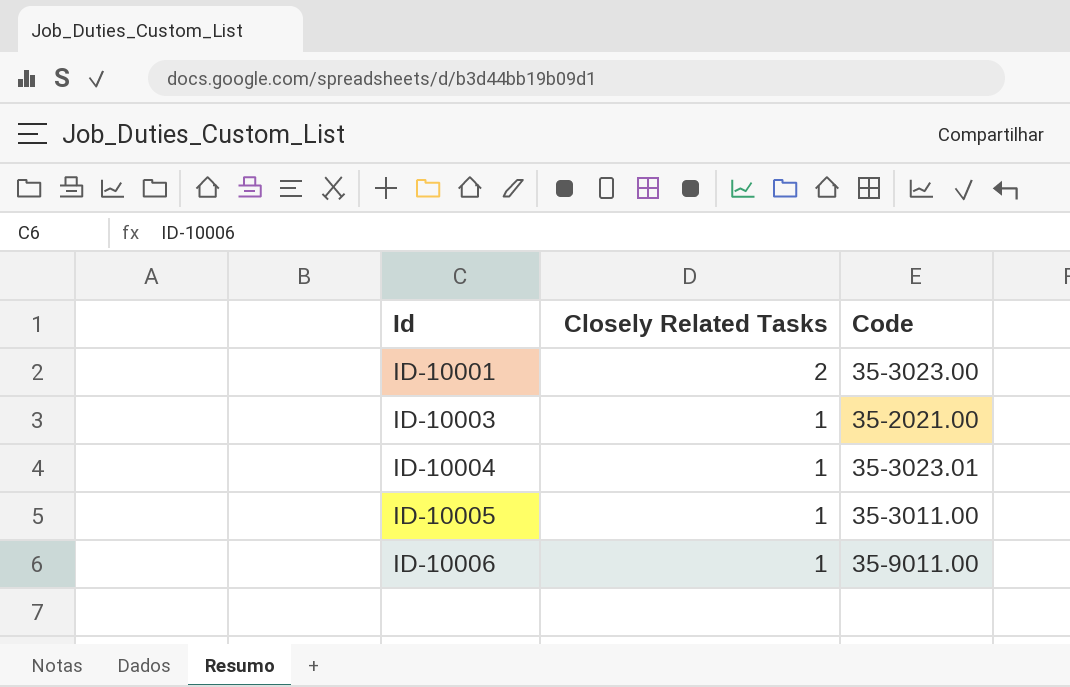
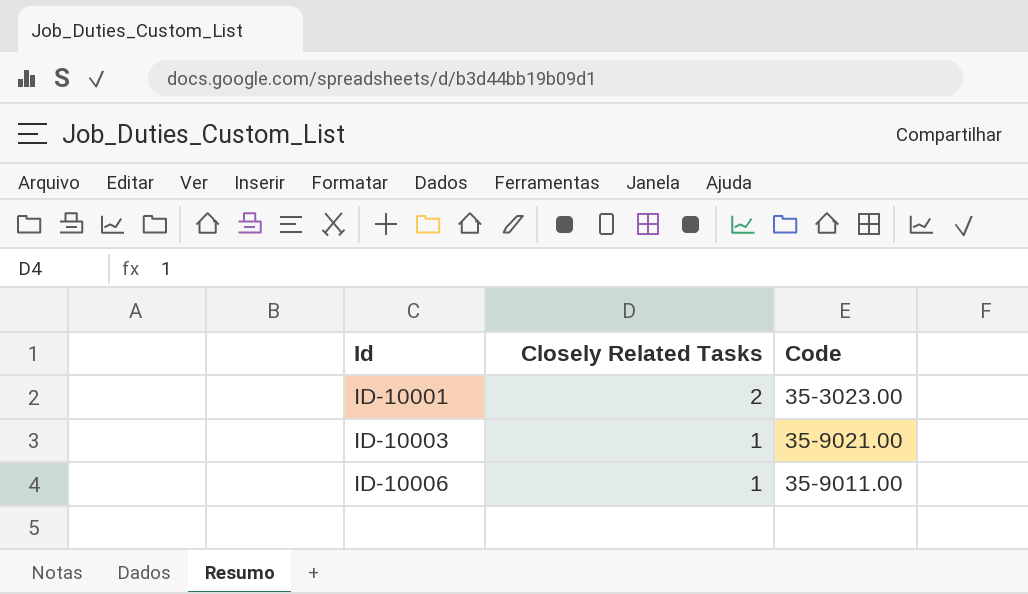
row ID-10004: 1 | 35-3023.01 -> none
row ID-10005: 1 | 35-3011.00 -> none
ID-10003 | Code: 35-2021.00 -> 35-9021.00

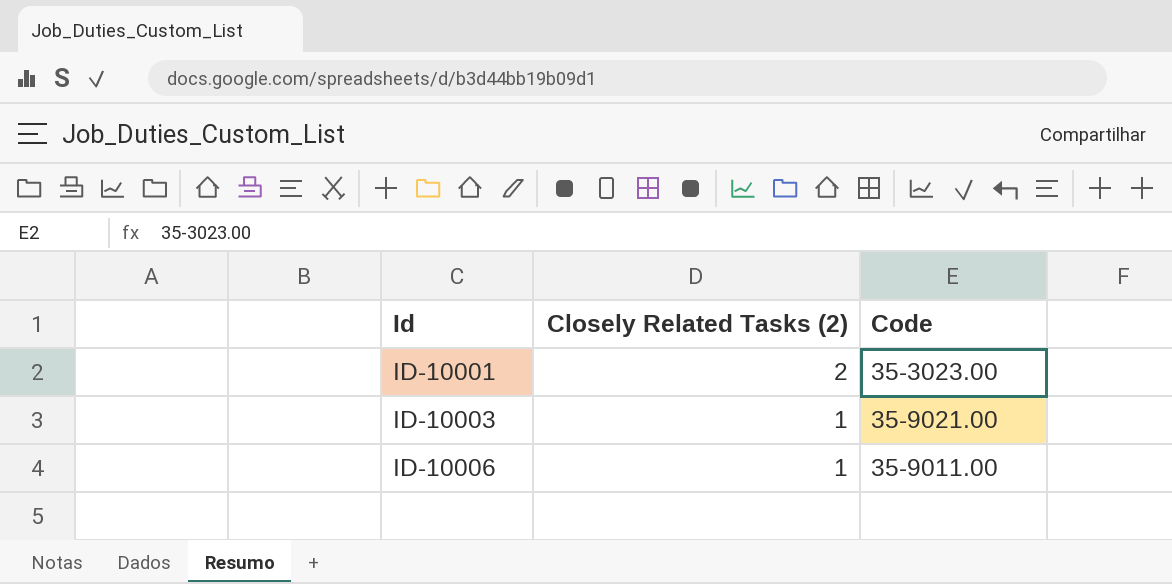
column name: Closely Related Tasks -> Closely Related Tasks (2)

